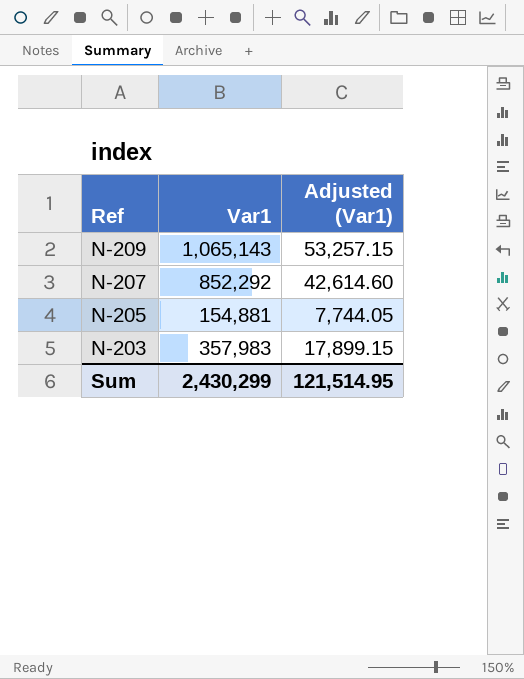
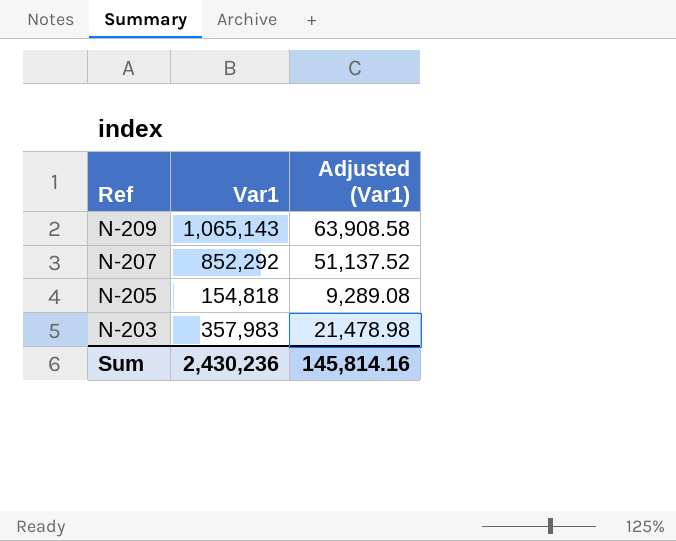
column Adjusted (Var1) | formula: [Var1] * 0.05 -> [Var1] * 0.06
N-205 | Var1: 154,881 -> 154,818
Sum | Var1: 2,430,299 -> 2,430,236
Sum | Adjusted (Var1): 121,514.95 -> 145,814.16

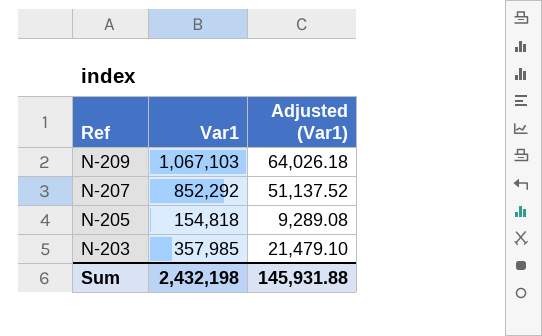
N-209 | Var1: 1,065,143 -> 1,067,103
N-209 | Adjusted (Var1): 63,908.58 -> 64,026.18
N-203 | Var1: 357,983 -> 357,985
N-203 | Adjusted (Var1): 21,478.98 -> 21,479.10
Sum | Var1: 2,430,236 -> 2,432,198
Sum | Adjusted (Var1): 145,814.16 -> 145,931.88

